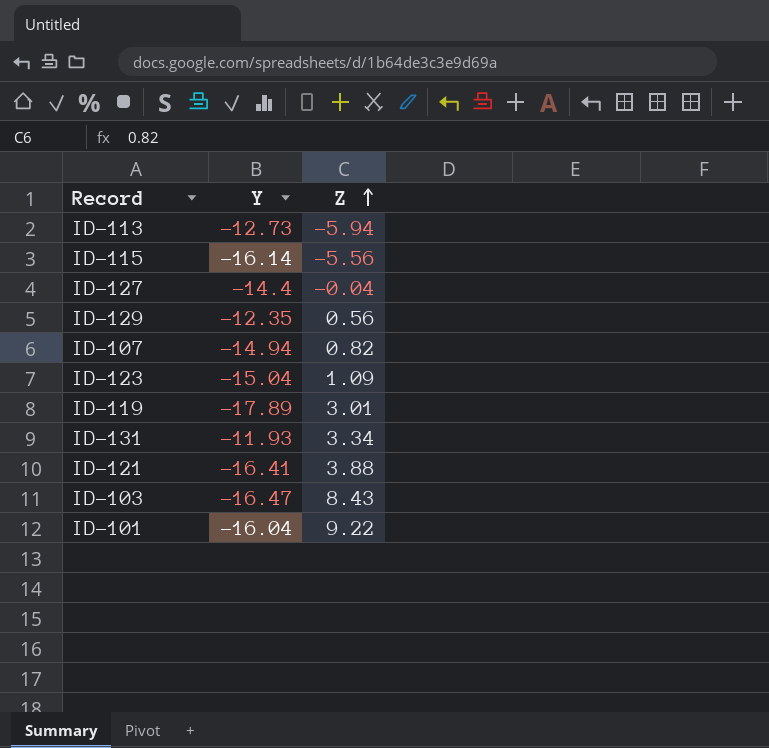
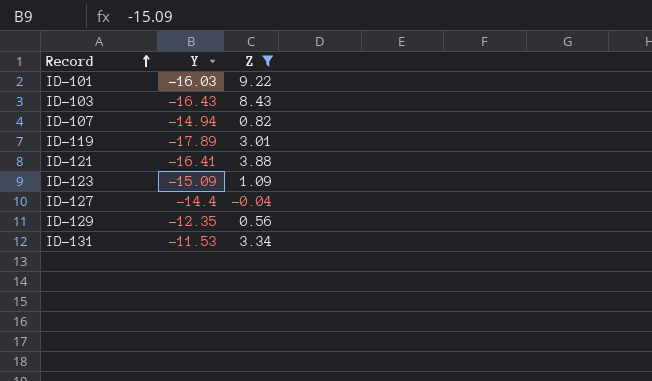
filter: none -> Z >= -0.04
row order: Z ascending -> Record ascending
ID-101 | Y: -16.04 -> -16.03
ID-103 | Y: -16.47 -> -16.43
ID-123 | Y: -15.04 -> -15.09
ID-131 | Y: -11.93 -> -11.53

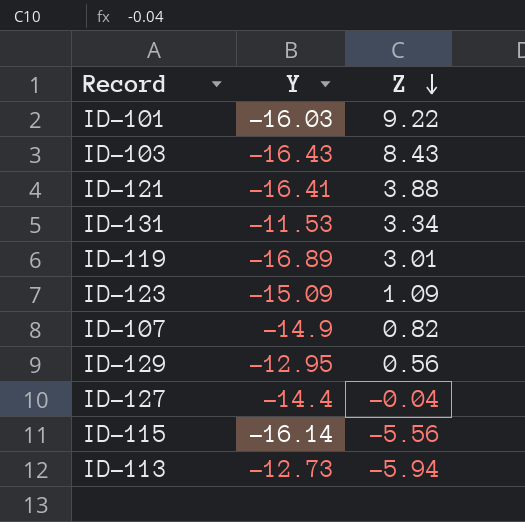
filter: Z >= -0.04 -> none
row order: Record ascending -> Z descending
ID-119 | Y: -17.89 -> -16.89
ID-107 | Y: -14.94 -> -14.9
ID-129 | Y: -12.35 -> -12.95

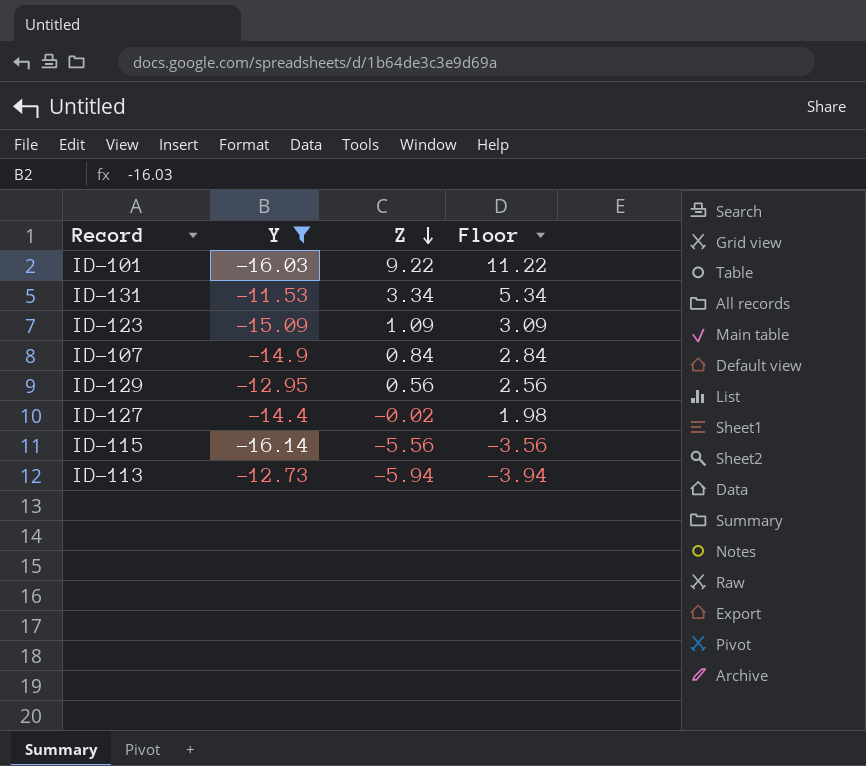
filter: none -> Y >= -16.14
column Floor | formula: none -> [Z] + 2
ID-107 | Z: 0.82 -> 0.84
ID-127 | Z: -0.04 -> -0.02

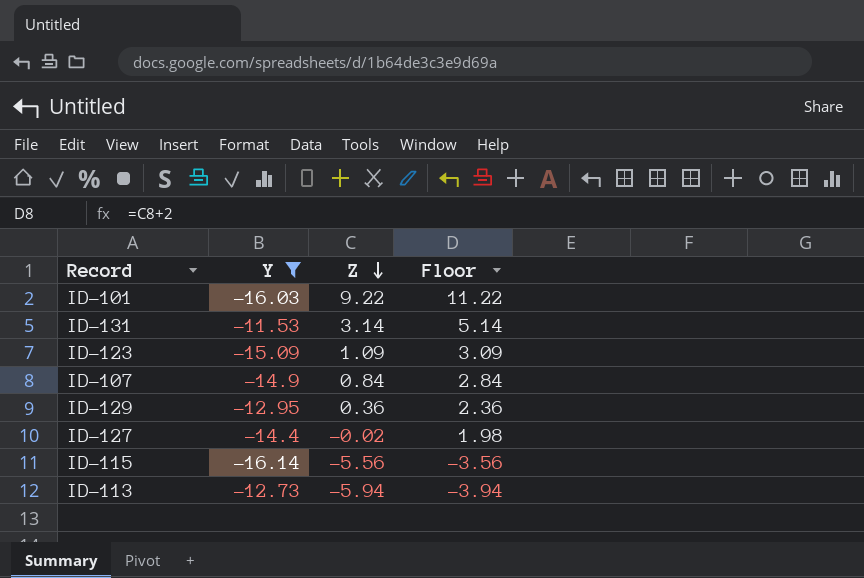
ID-131 | Z: 3.34 -> 3.14
ID-131 | Floor: 5.34 -> 5.14
ID-129 | Z: 0.56 -> 0.36
ID-129 | Floor: 2.56 -> 2.36

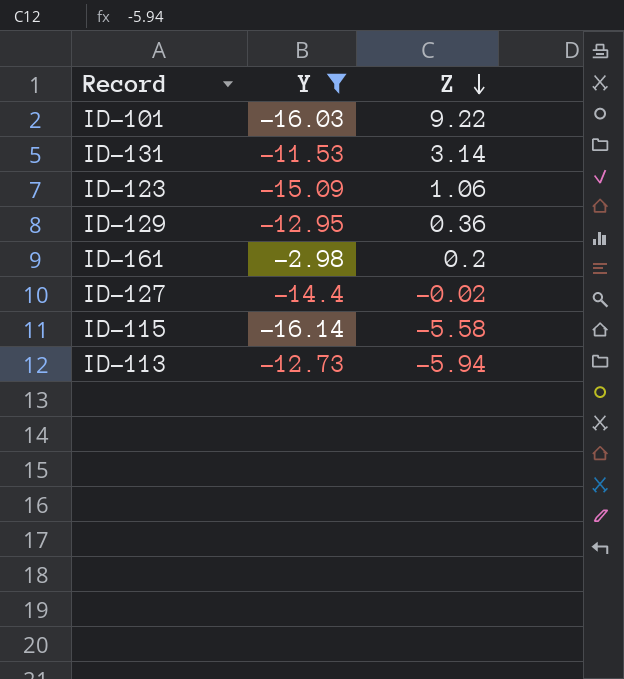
column Floor | formula: [Z] + 2 -> none
row ID-107: -14.9 | 0.84 | 2.84 -> none
ID-123 | Z: 1.09 -> 1.06
row ID-161: none -> -2.98 | 0.2
ID-115 | Z: -5.56 -> -5.58

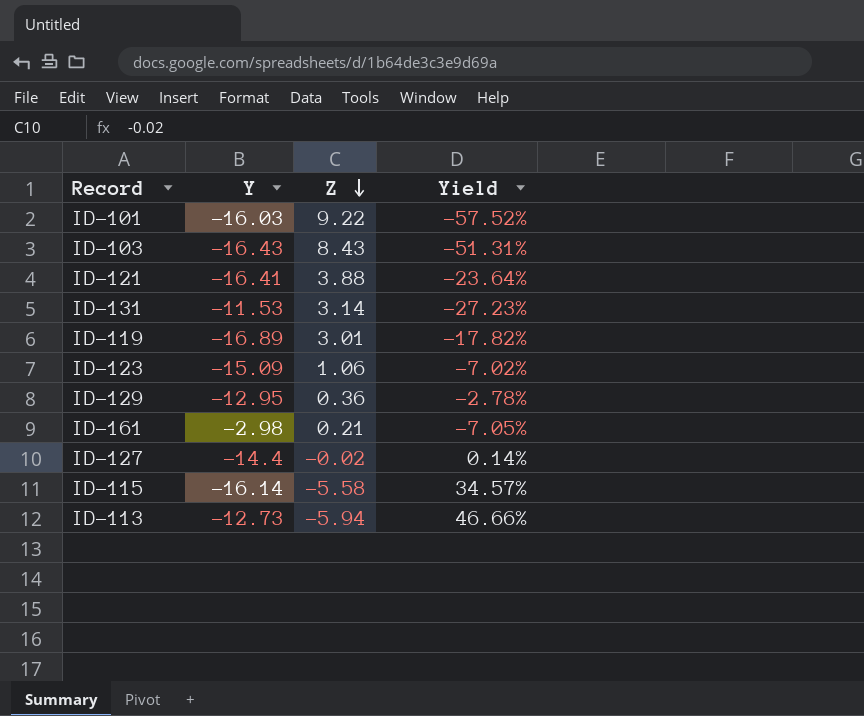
filter: Y >= -16.14 -> none
column Yield | formula: none -> [Z] / [Y]
ID-161 | Z: 0.2 -> 0.21

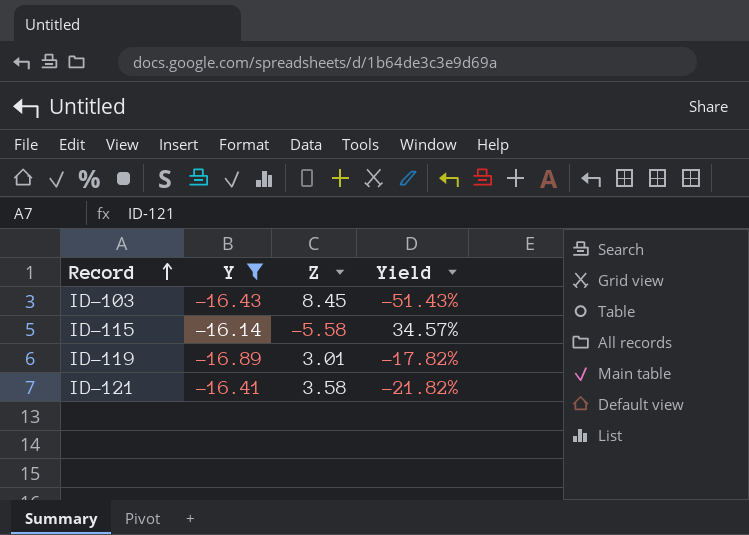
filter: none -> Y <= -16.14
row order: Z descending -> Record ascending
ID-103 | Z: 8.43 -> 8.45
ID-103 | Yield: -51.31% -> -51.43%
ID-121 | Z: 3.88 -> 3.58
ID-121 | Yield: -23.64% -> -21.82%

